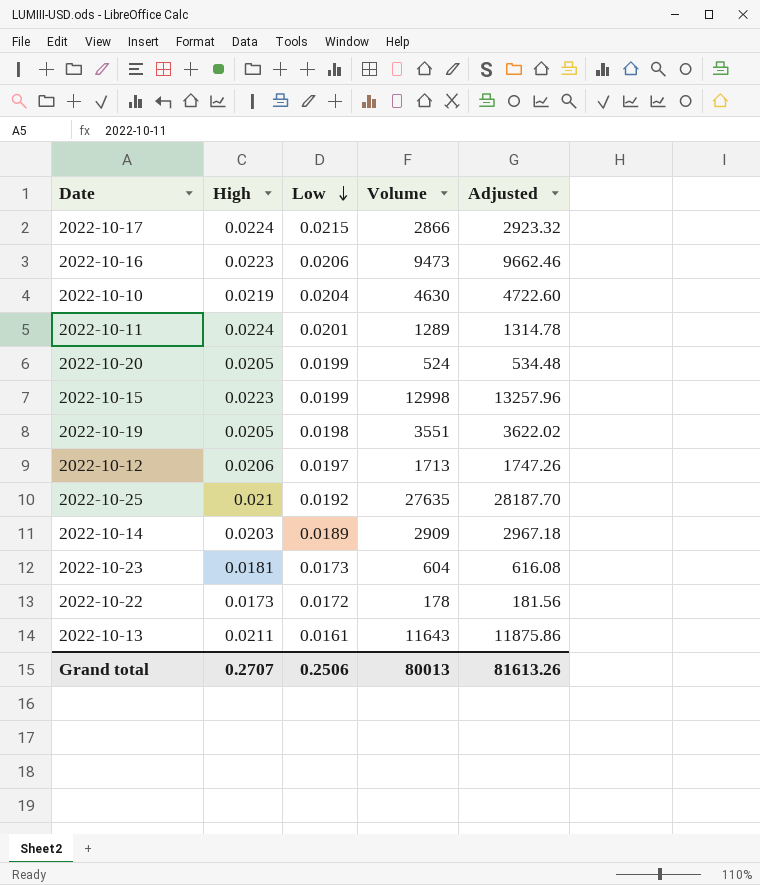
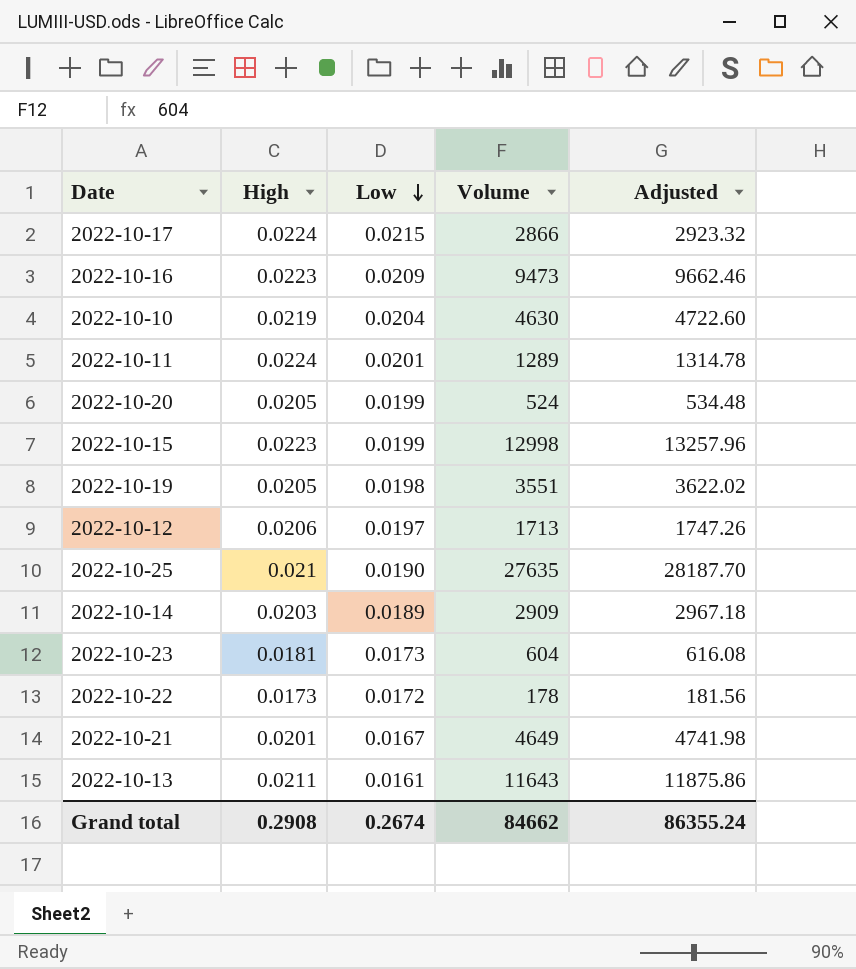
2022-10-16 | Low: 0.0206 -> 0.0209
2022-10-25 | Low: 0.0192 -> 0.0190
row 2022-10-21: none -> 0.0201 | 0.0167 | 4649 | 4741.98
Grand total | High: 0.2707 -> 0.2908
Grand total | Low: 0.2506 -> 0.2674
Grand total | Volume: 80013 -> 84662
Grand total | Adjusted: 81613.26 -> 86355.24

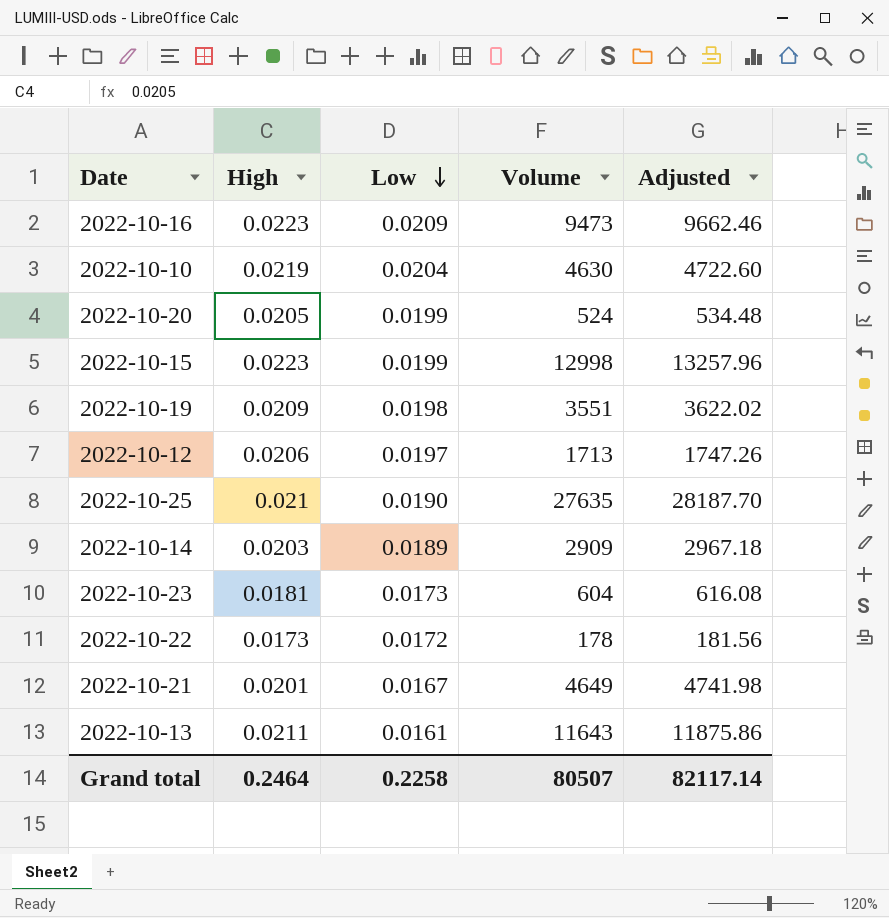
row 2022-10-17: 0.0224 | 0.0215 | 2866 | 2923.32 -> none
row 2022-10-11: 0.0224 | 0.0201 | 1289 | 1314.78 -> none
2022-10-19 | High: 0.0205 -> 0.0209
Grand total | High: 0.2908 -> 0.2464
Grand total | Low: 0.2674 -> 0.2258
Grand total | Volume: 84662 -> 80507
Grand total | Adjusted: 86355.24 -> 82117.14

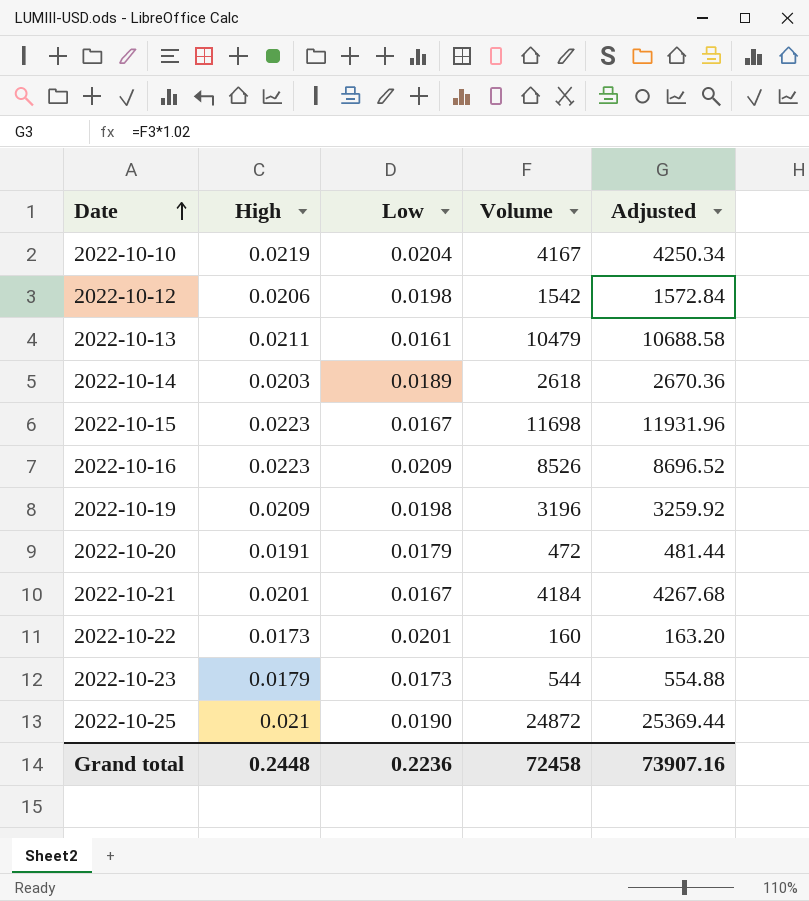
row order: Low descending -> Date ascending
2022-10-10 | Volume: 4630 -> 4167
2022-10-10 | Adjusted: 4722.60 -> 4250.34
2022-10-12 | Low: 0.0197 -> 0.0198
2022-10-12 | Volume: 1713 -> 1542
2022-10-12 | Adjusted: 1747.26 -> 1572.84
2022-10-13 | Volume: 11643 -> 10479
2022-10-13 | Adjusted: 11875.86 -> 10688.58
2022-10-14 | Volume: 2909 -> 2618
2022-10-14 | Adjusted: 2967.18 -> 2670.36
2022-10-15 | Low: 0.0199 -> 0.0167
2022-10-15 | Volume: 12998 -> 11698
2022-10-15 | Adjusted: 13257.96 -> 11931.96
2022-10-16 | Volume: 9473 -> 8526
2022-10-16 | Adjusted: 9662.46 -> 8696.52
2022-10-19 | Volume: 3551 -> 3196
2022-10-19 | Adjusted: 3622.02 -> 3259.92
2022-10-20 | High: 0.0205 -> 0.0191
2022-10-20 | Low: 0.0199 -> 0.0179
2022-10-20 | Volume: 524 -> 472
2022-10-20 | Adjusted: 534.48 -> 481.44
2022-10-21 | Volume: 4649 -> 4184
2022-10-21 | Adjusted: 4741.98 -> 4267.68
2022-10-22 | Low: 0.0172 -> 0.0201
2022-10-22 | Volume: 178 -> 160
2022-10-22 | Adjusted: 181.56 -> 163.20
2022-10-23 | High: 0.0181 -> 0.0179
2022-10-23 | Volume: 604 -> 544
2022-10-23 | Adjusted: 616.08 -> 554.88
2022-10-25 | Volume: 27635 -> 24872
2022-10-25 | Adjusted: 28187.70 -> 25369.44
Grand total | High: 0.2464 -> 0.2448
Grand total | Low: 0.2258 -> 0.2236
Grand total | Volume: 80507 -> 72458
Grand total | Adjusted: 82117.14 -> 73907.16

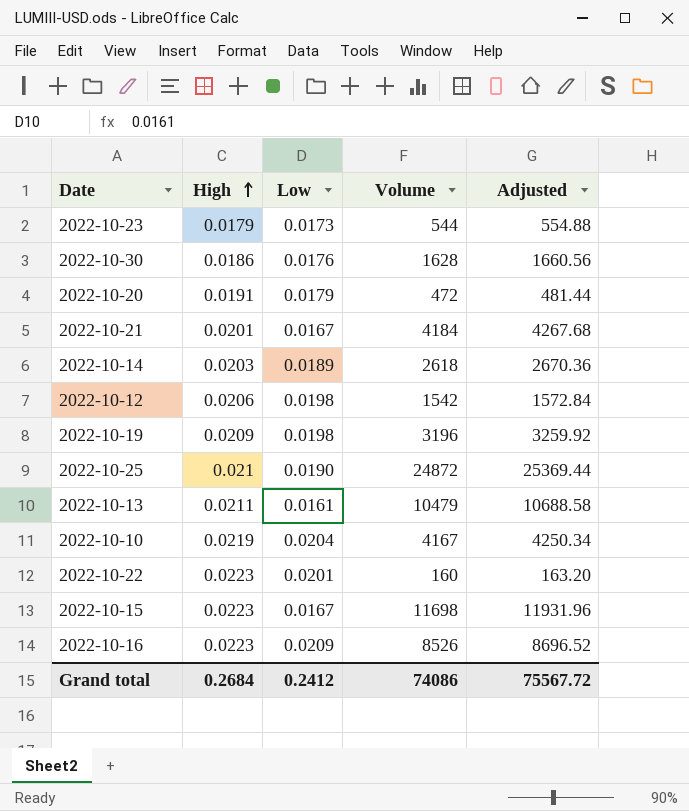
row order: Date ascending -> High ascending
row 2022-10-30: none -> 0.0186 | 0.0176 | 1628 | 1660.56
2022-10-22 | High: 0.0173 -> 0.0223
Grand total | High: 0.2448 -> 0.2684
Grand total | Low: 0.2236 -> 0.2412
Grand total | Volume: 72458 -> 74086
Grand total | Adjusted: 73907.16 -> 75567.72

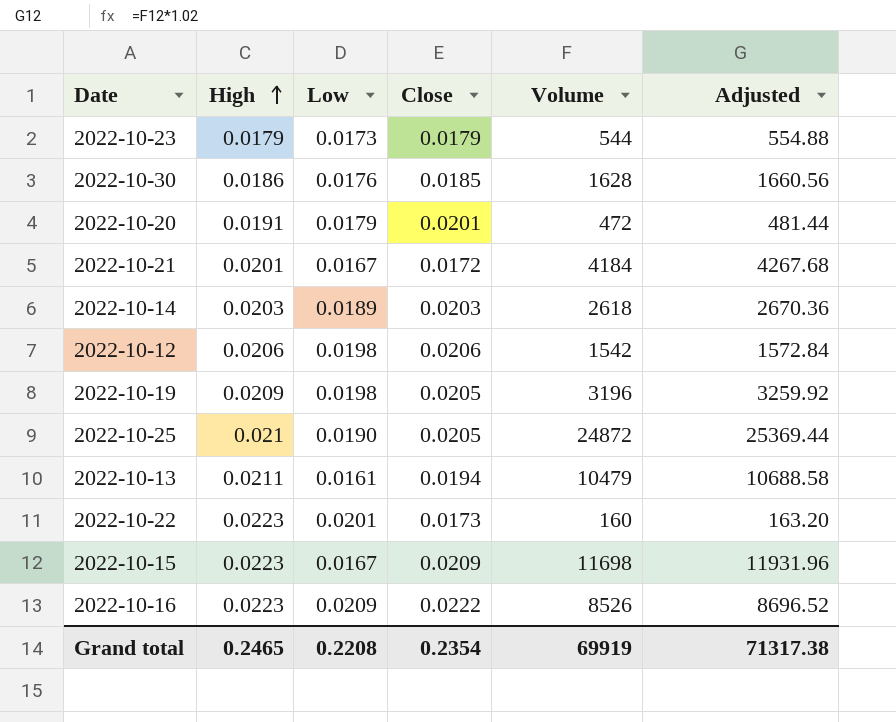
column Close | position: none -> 4
row 2022-10-10: 0.0219 | 0.0204 | 4167 | 4250.34 -> none
Grand total | High: 0.2684 -> 0.2465
Grand total | Low: 0.2412 -> 0.2208
Grand total | Volume: 74086 -> 69919
Grand total | Adjusted: 75567.72 -> 71317.38

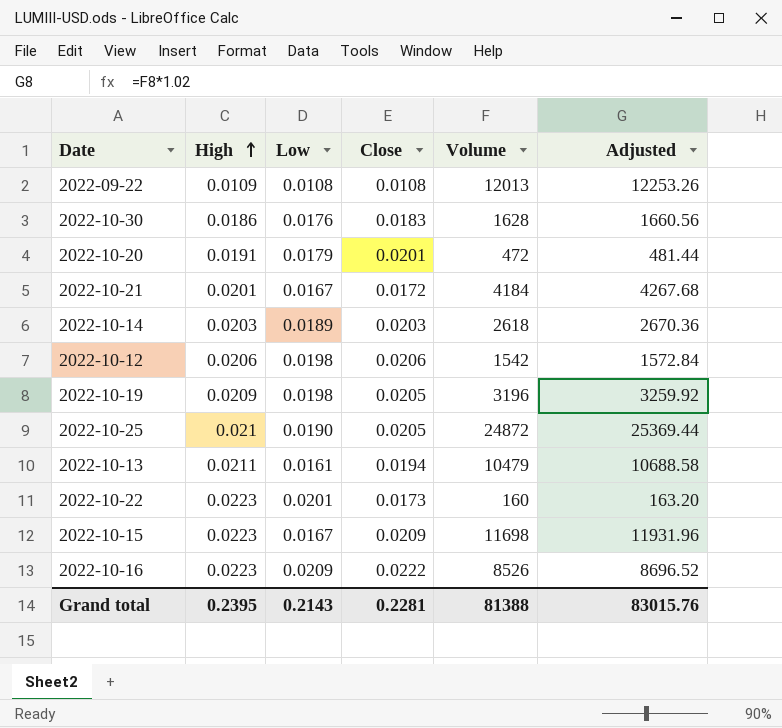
row 2022-10-23: 0.0179 | 0.0173 | 0.0179 | 544 | 554.88 -> none
row 2022-09-22: none -> 0.0109 | 0.0108 | 0.0108 | 12013 | 12253.26
2022-10-30 | Close: 0.0185 -> 0.0183
Grand total | High: 0.2465 -> 0.2395
Grand total | Low: 0.2208 -> 0.2143
Grand total | Close: 0.2354 -> 0.2281
Grand total | Volume: 69919 -> 81388
Grand total | Adjusted: 71317.38 -> 83015.76

